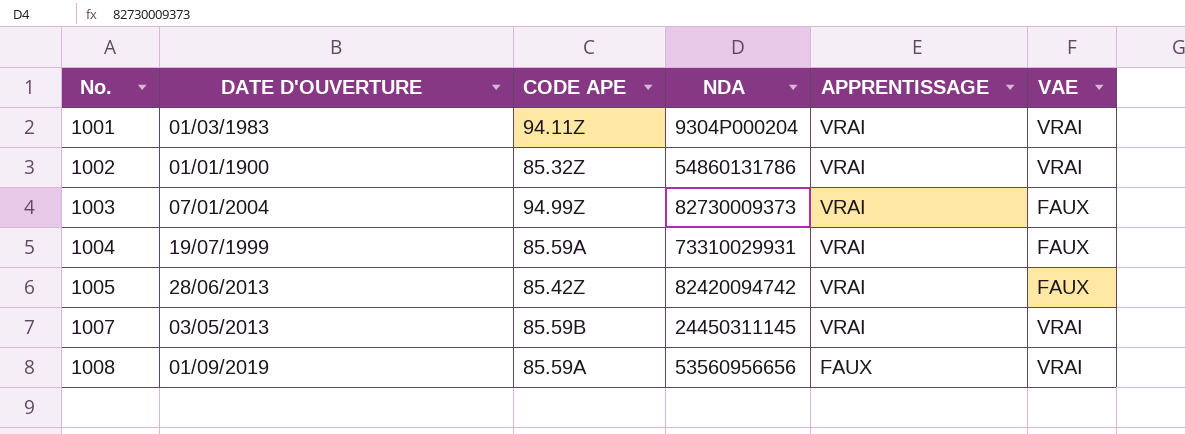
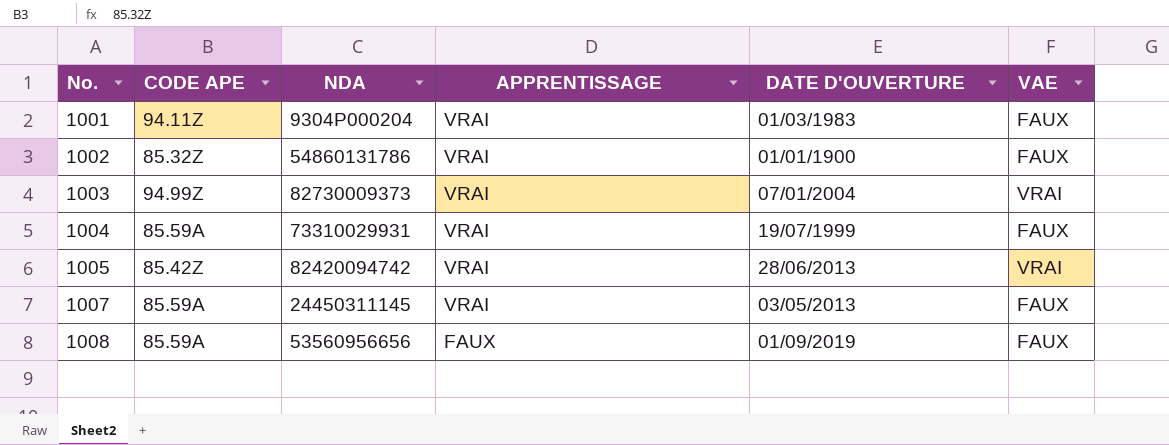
column DATE D'OUVERTURE | position: 2 -> 5
1001 | VAE: VRAI -> FAUX
1002 | VAE: VRAI -> FAUX
1003 | VAE: FAUX -> VRAI
1005 | VAE: FAUX -> VRAI
1007 | CODE APE: 85.59B -> 85.59A
1007 | VAE: VRAI -> FAUX
1008 | VAE: VRAI -> FAUX

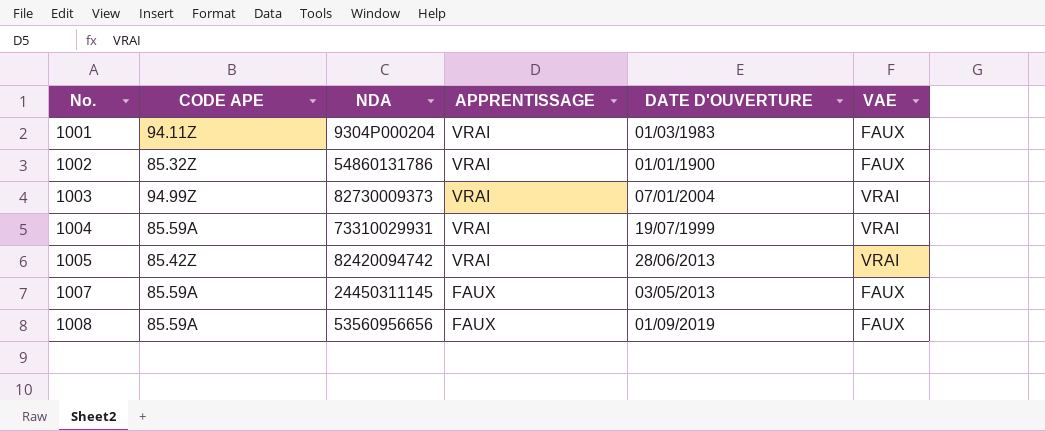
1004 | VAE: FAUX -> VRAI
1007 | APPRENTISSAGE: VRAI -> FAUX

